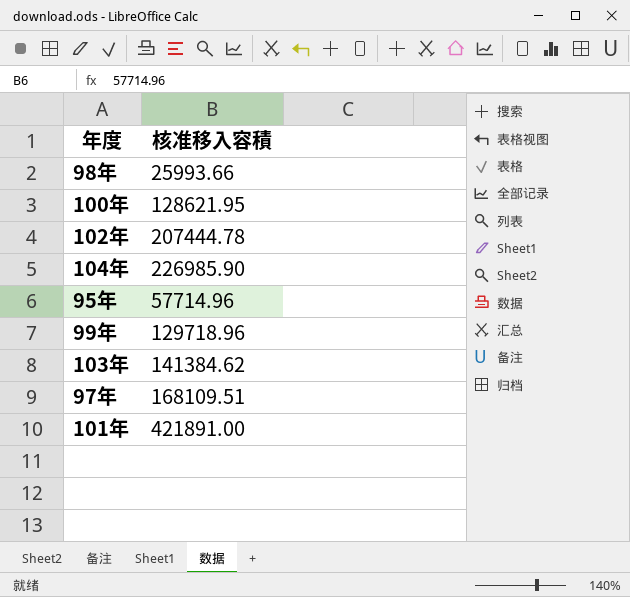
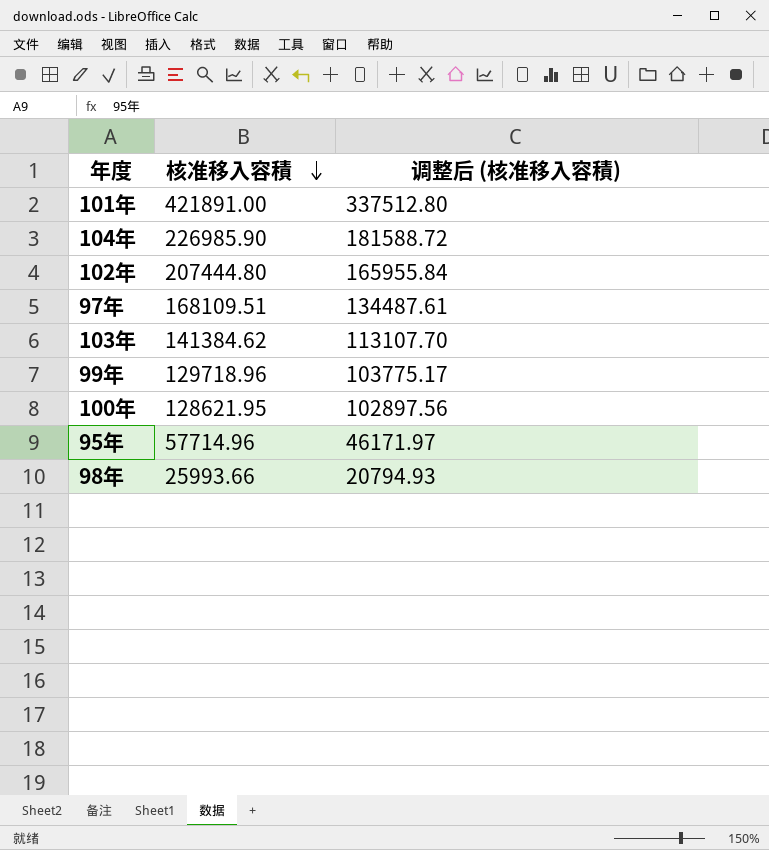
row order: none -> 核准移入容積 descending
column 调整后 (核准移入容積) | formula: none -> [核准移入容積] * 0.8
102年 | 核准移入容積: 207444.78 -> 207444.80

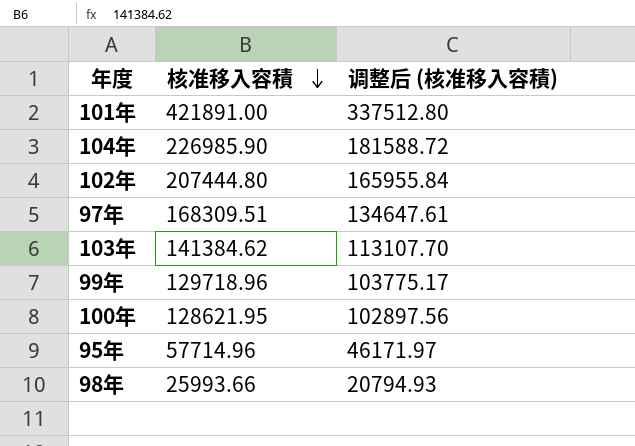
97年 | 核准移入容積: 168109.51 -> 168309.51
97年 | 调整后 (核准移入容積): 134487.61 -> 134647.61

